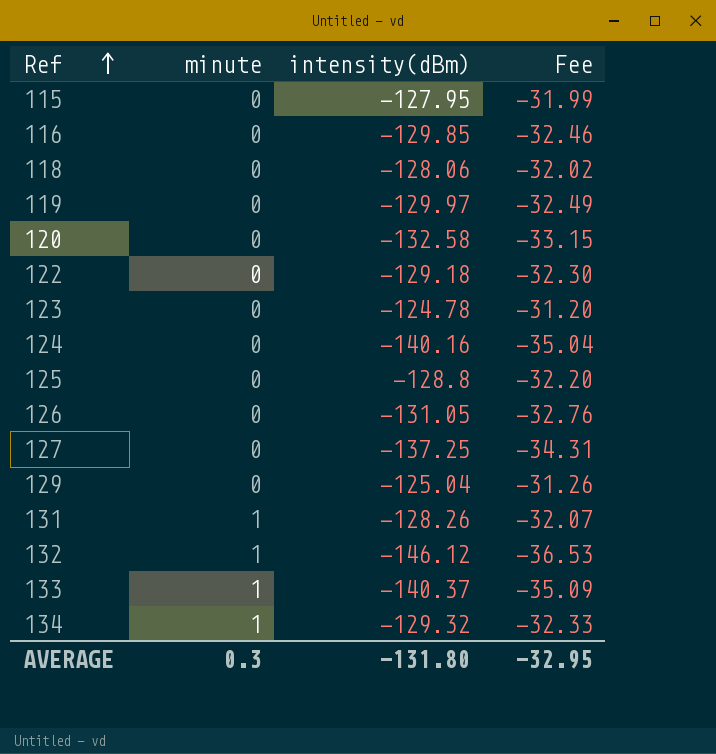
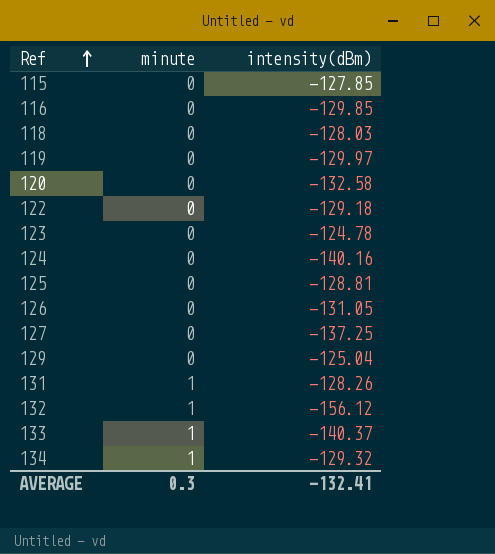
column Fee | formula: [intensity(dBm)] * 0.25 -> none
115 | intensity(dBm): -127.95 -> -127.85
118 | intensity(dBm): -128.06 -> -128.03
125 | intensity(dBm): -128.8 -> -128.81
132 | intensity(dBm): -146.12 -> -156.12
AVERAGE | intensity(dBm): -131.80 -> -132.41

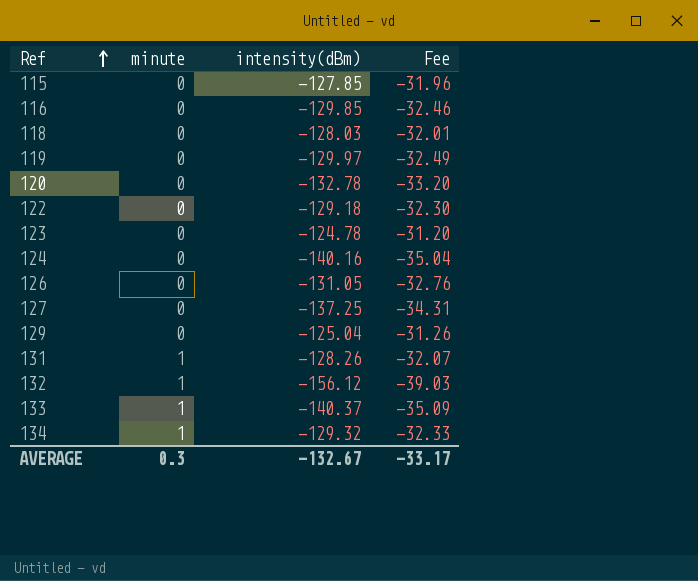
column Fee | formula: none -> [intensity(dBm)] * 0.25
row 125: 0 | -128.81 -> none
120 | intensity(dBm): -132.58 -> -132.78
AVERAGE | intensity(dBm): -132.41 -> -132.67

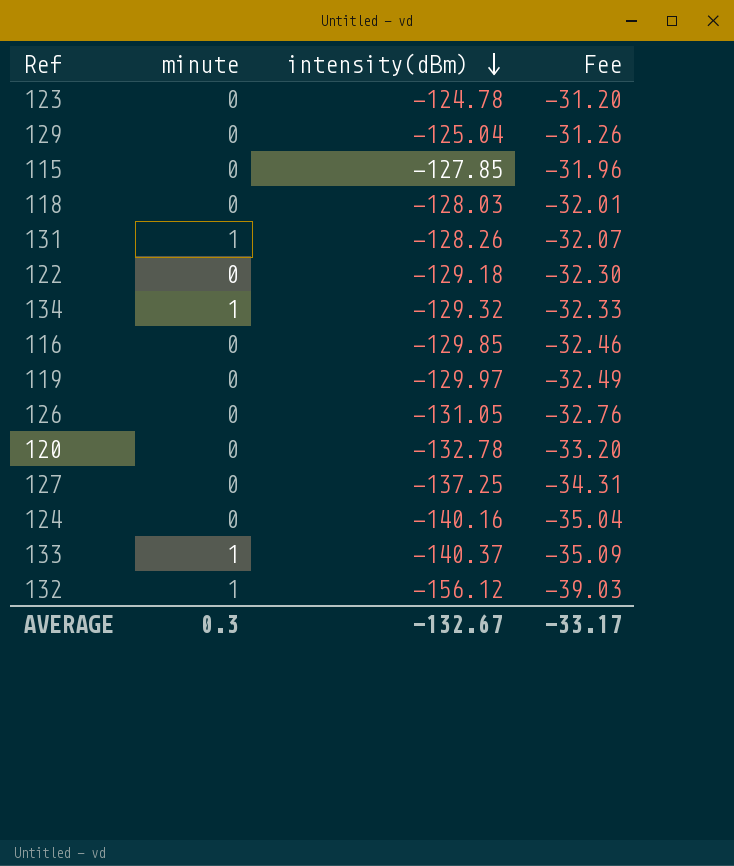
row order: Ref ascending -> intensity(dBm) descending

